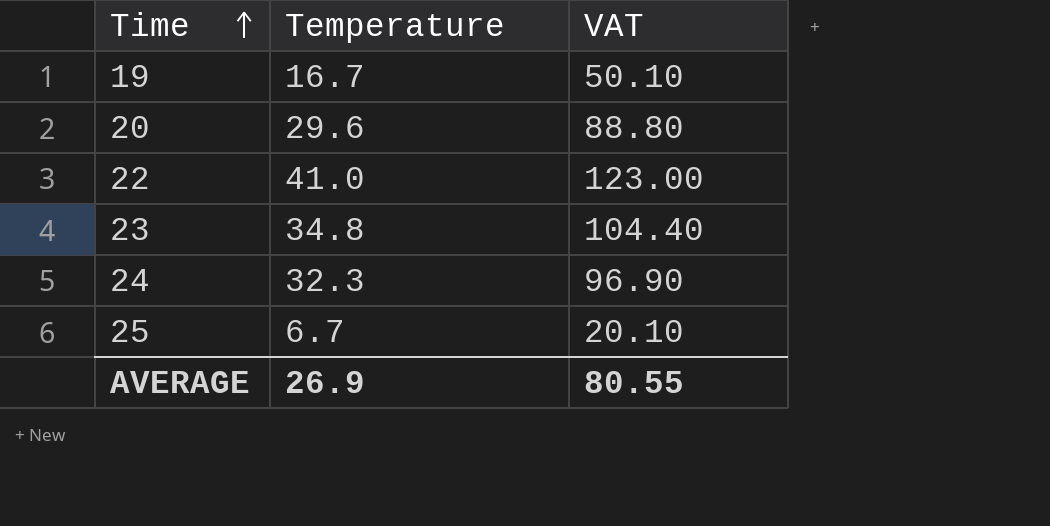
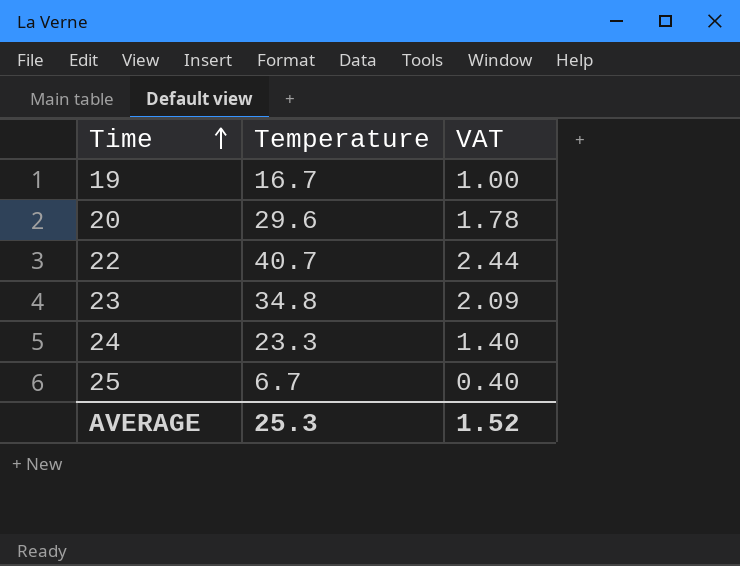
column VAT | formula: [Temperature] * 3 -> [Temperature] * 0.06
22 | Temperature: 41.0 -> 40.7
24 | Temperature: 32.3 -> 23.3
AVERAGE | Temperature: 26.9 -> 25.3
AVERAGE | VAT: 80.55 -> 1.52

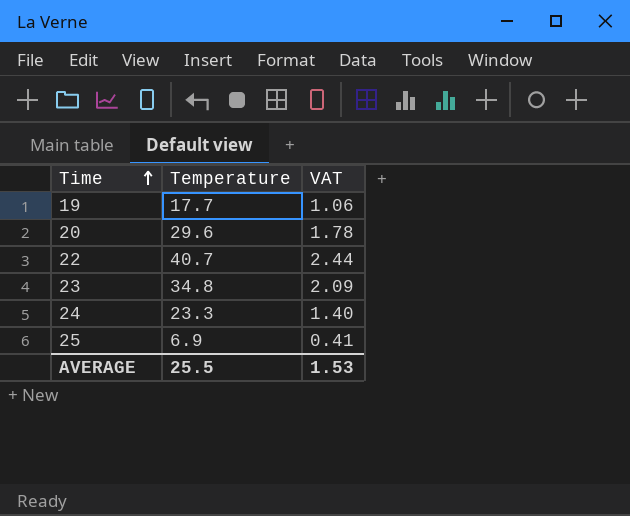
19 | Temperature: 16.7 -> 17.7
19 | VAT: 1.00 -> 1.06
25 | Temperature: 6.7 -> 6.9
25 | VAT: 0.40 -> 0.41
AVERAGE | Temperature: 25.3 -> 25.5
AVERAGE | VAT: 1.52 -> 1.53

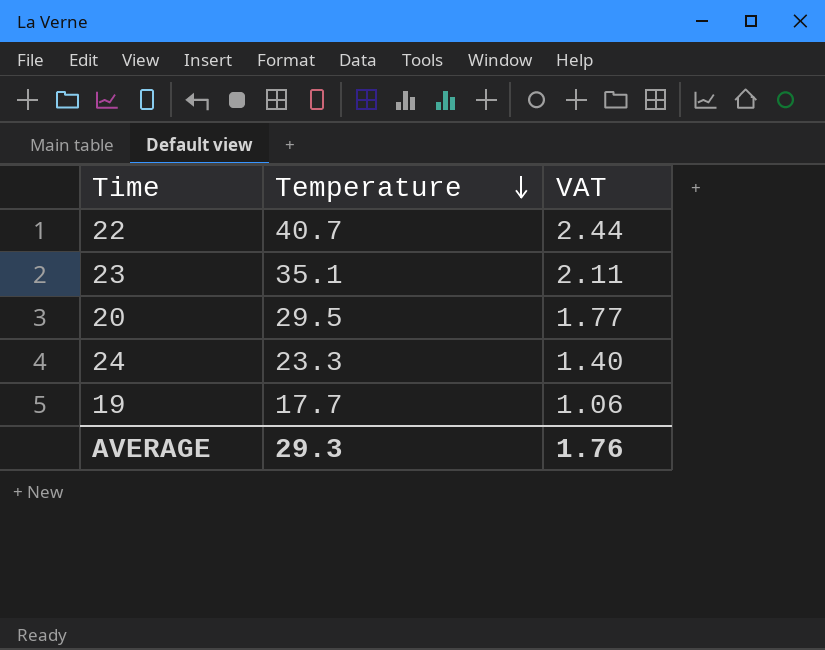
row order: Time ascending -> Temperature descending
row 25: 6.9 | 0.41 -> none
23 | Temperature: 34.8 -> 35.1
23 | VAT: 2.09 -> 2.11
20 | Temperature: 29.6 -> 29.5
20 | VAT: 1.78 -> 1.77
AVERAGE | Temperature: 25.5 -> 29.3
AVERAGE | VAT: 1.53 -> 1.76

